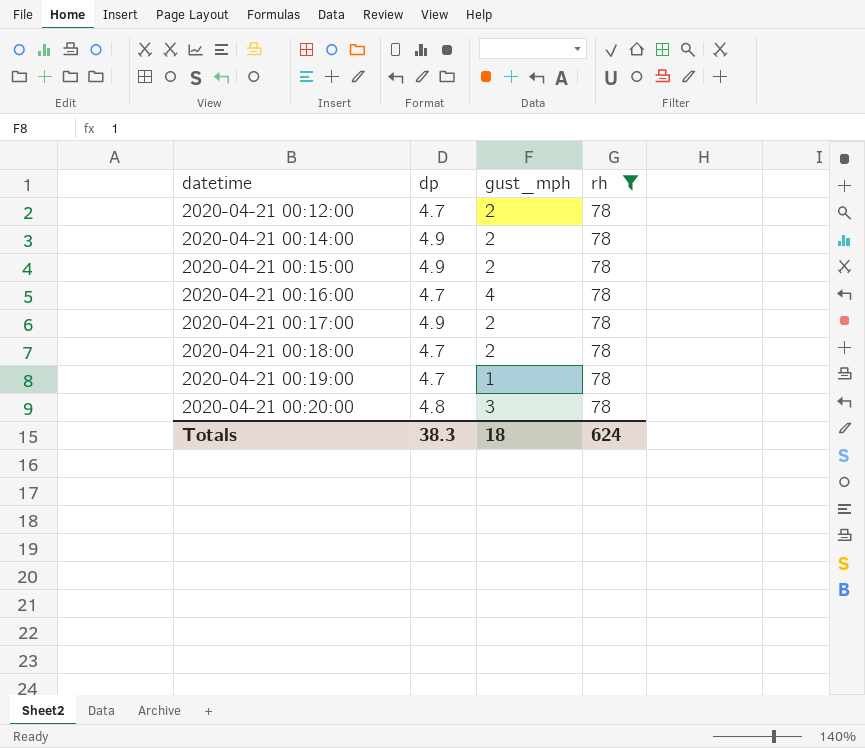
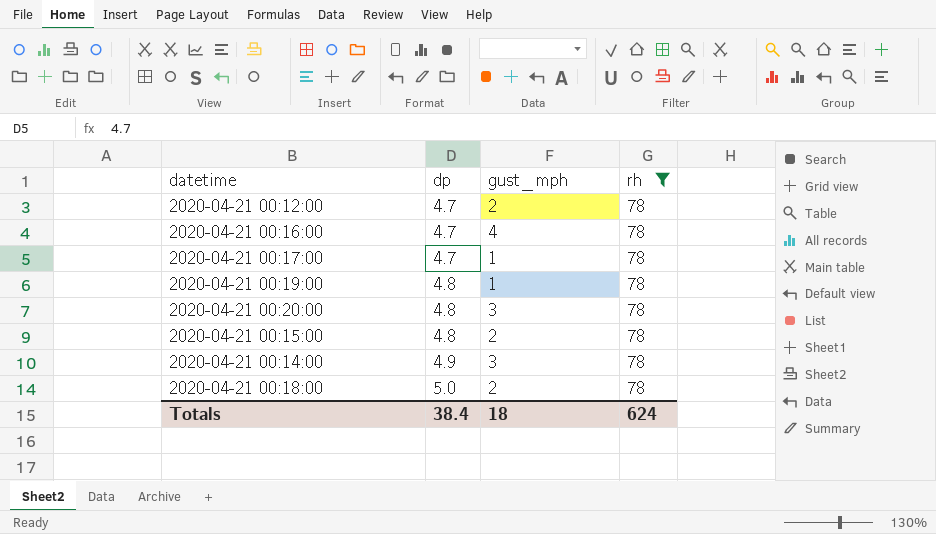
row order: datetime ascending -> dp ascending
2020-04-21 00:17:00 | dp: 4.9 -> 4.7
2020-04-21 00:17:00 | gust_mph: 2 -> 1
2020-04-21 00:19:00 | dp: 4.7 -> 4.8
2020-04-21 00:15:00 | dp: 4.9 -> 4.8
2020-04-21 00:14:00 | gust_mph: 2 -> 3
2020-04-21 00:18:00 | dp: 4.7 -> 5.0
Totals | dp: 38.3 -> 38.4

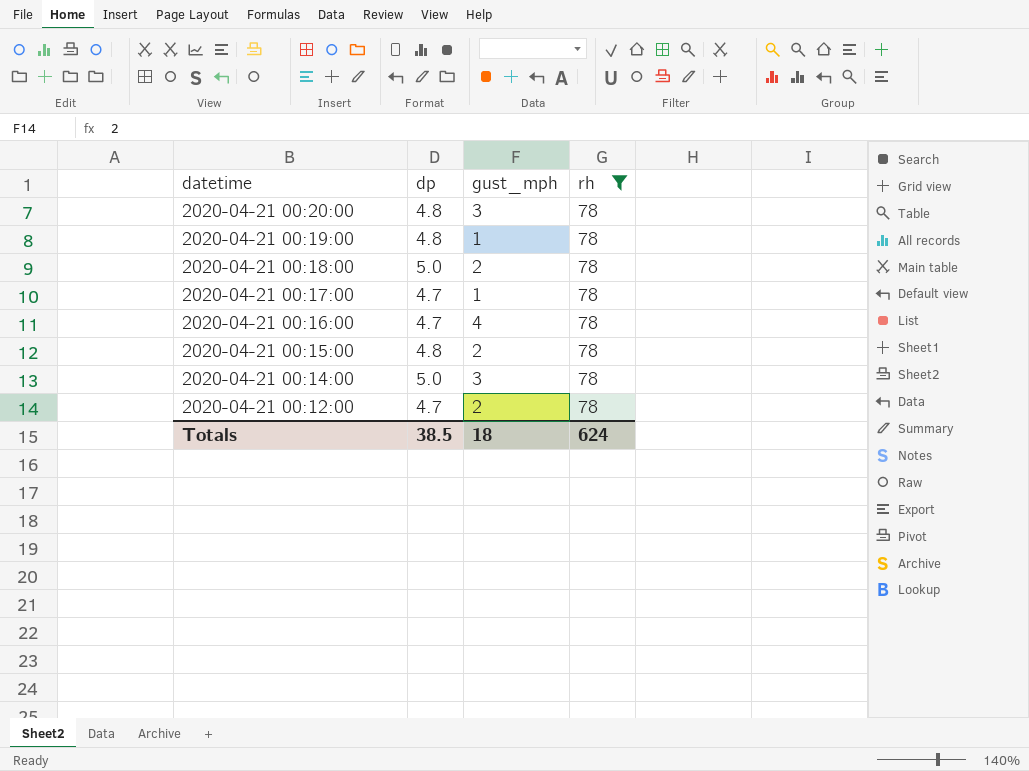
row order: dp ascending -> datetime descending
2020-04-21 00:14:00 | dp: 4.9 -> 5.0
Totals | dp: 38.4 -> 38.5

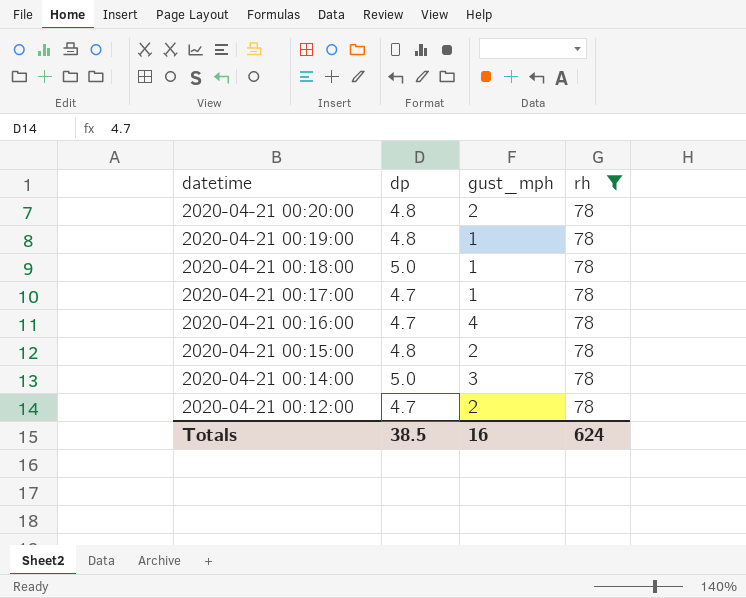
2020-04-21 00:20:00 | gust_mph: 3 -> 2
2020-04-21 00:18:00 | gust_mph: 2 -> 1
Totals | gust_mph: 18 -> 16

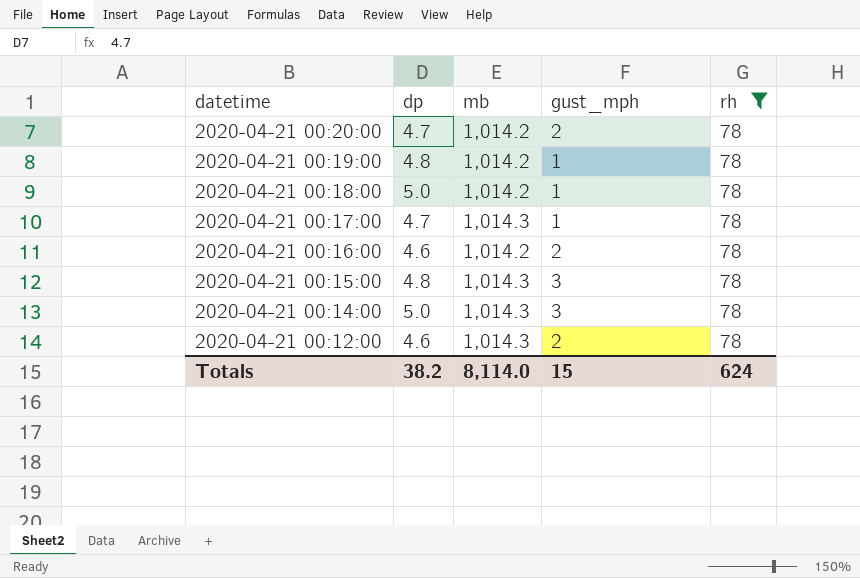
column mb | position: none -> 3
2020-04-21 00:20:00 | dp: 4.8 -> 4.7
2020-04-21 00:16:00 | dp: 4.7 -> 4.6
2020-04-21 00:16:00 | gust_mph: 4 -> 2
2020-04-21 00:15:00 | gust_mph: 2 -> 3
2020-04-21 00:12:00 | dp: 4.7 -> 4.6
Totals | dp: 38.5 -> 38.2
Totals | gust_mph: 16 -> 15

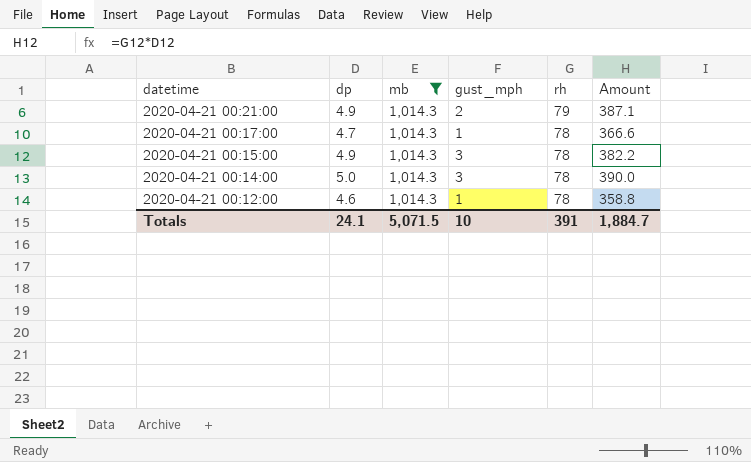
filter: rh = 78 -> mb = 1,014.3
column Amount | formula: none -> [dp] * [rh]
2020-04-21 00:15:00 | dp: 4.8 -> 4.9
2020-04-21 00:12:00 | gust_mph: 2 -> 1
Totals | dp: 38.2 -> 24.1
Totals | mb: 8,114.0 -> 5,071.5
Totals | gust_mph: 15 -> 10
Totals | rh: 624 -> 391

